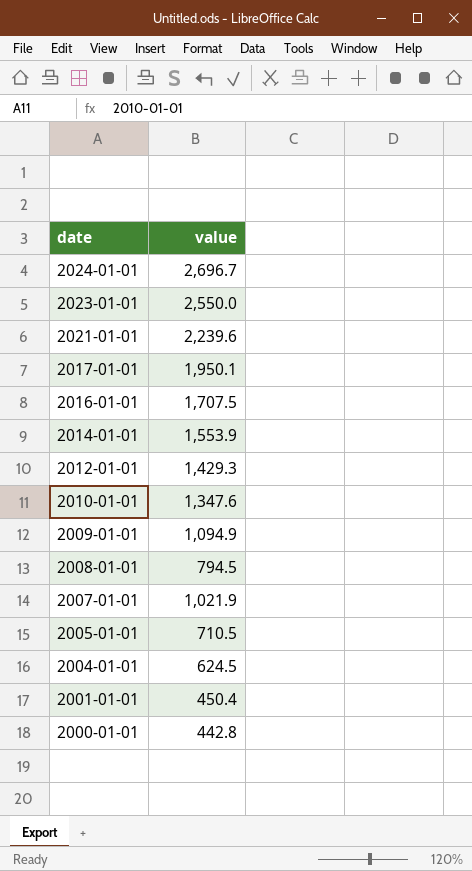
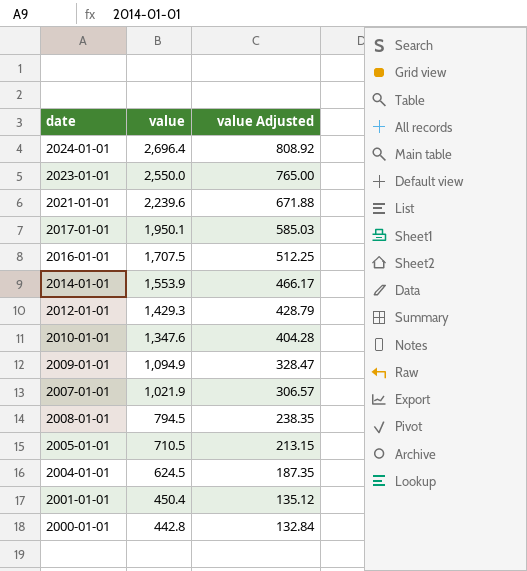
row order: date descending -> value descending
column value Adjusted | formula: none -> [value] * 0.3
2024-01-01 | value: 2,696.7 -> 2,696.4

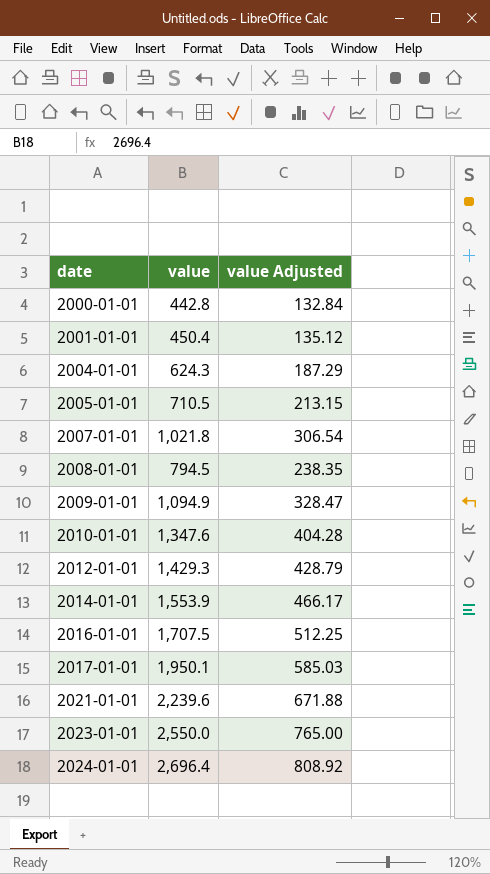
row order: value descending -> date ascending
2004-01-01 | value: 624.5 -> 624.3
2004-01-01 | value Adjusted: 187.35 -> 187.29
2007-01-01 | value: 1,021.9 -> 1,021.8
2007-01-01 | value Adjusted: 306.57 -> 306.54

